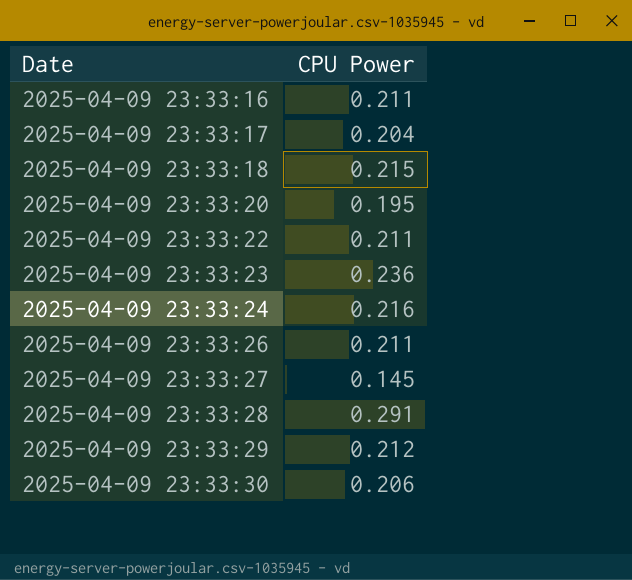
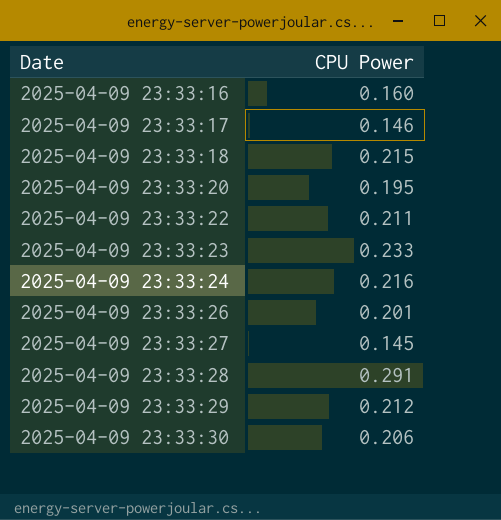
2025-04-09 23:33:16 | CPU Power: 0.211 -> 0.160
2025-04-09 23:33:17 | CPU Power: 0.204 -> 0.146
2025-04-09 23:33:23 | CPU Power: 0.236 -> 0.233
2025-04-09 23:33:26 | CPU Power: 0.211 -> 0.201

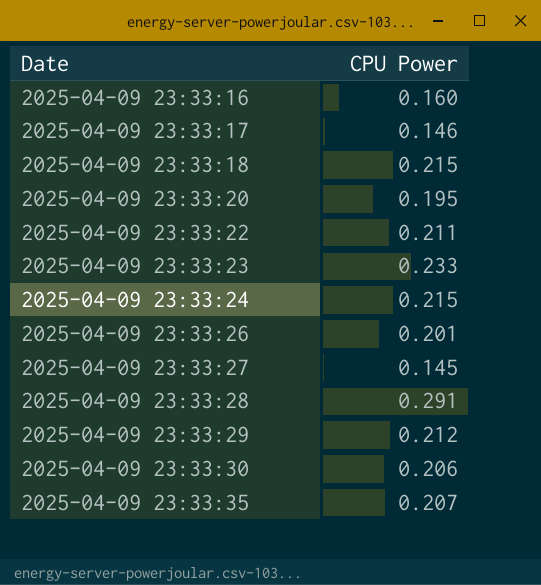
2025-04-09 23:33:24 | CPU Power: 0.216 -> 0.215
row 2025-04-09 23:33:35: none -> 0.207

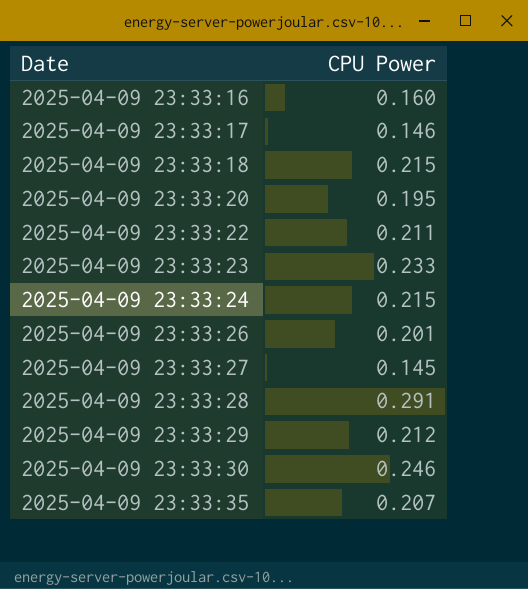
2025-04-09 23:33:30 | CPU Power: 0.206 -> 0.246

